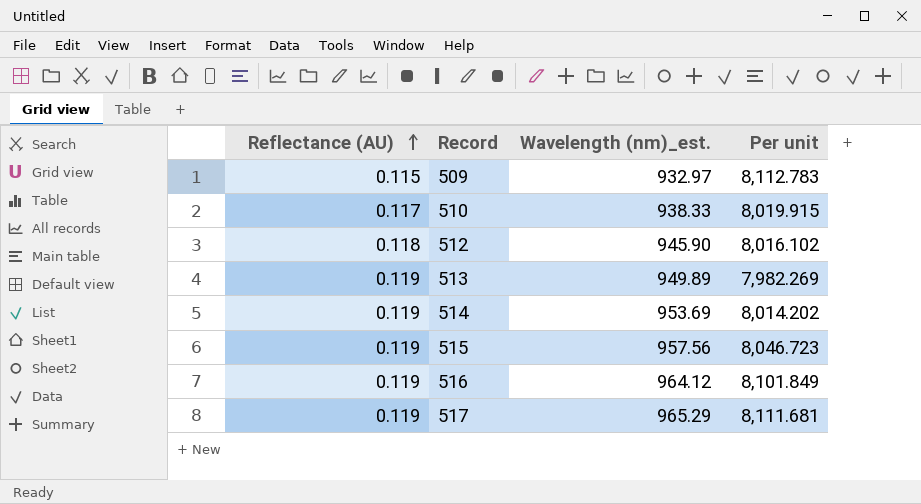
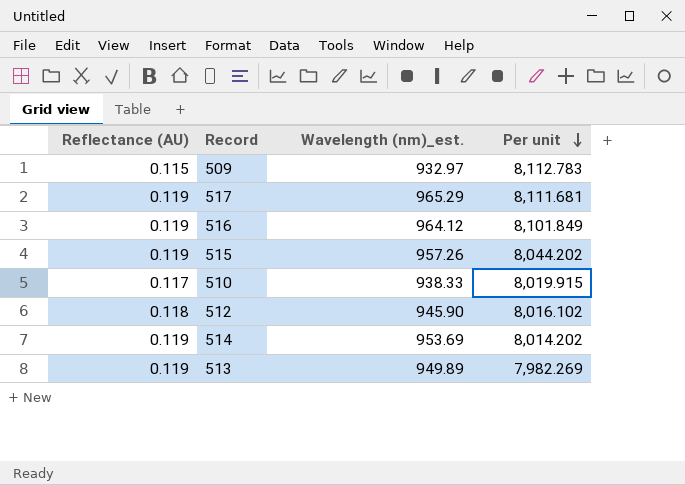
row order: Reflectance (AU) ascending -> Per unit descending
515 | Wavelength (nm)_est.: 957.56 -> 957.26
515 | Per unit: 8,046.723 -> 8,044.202

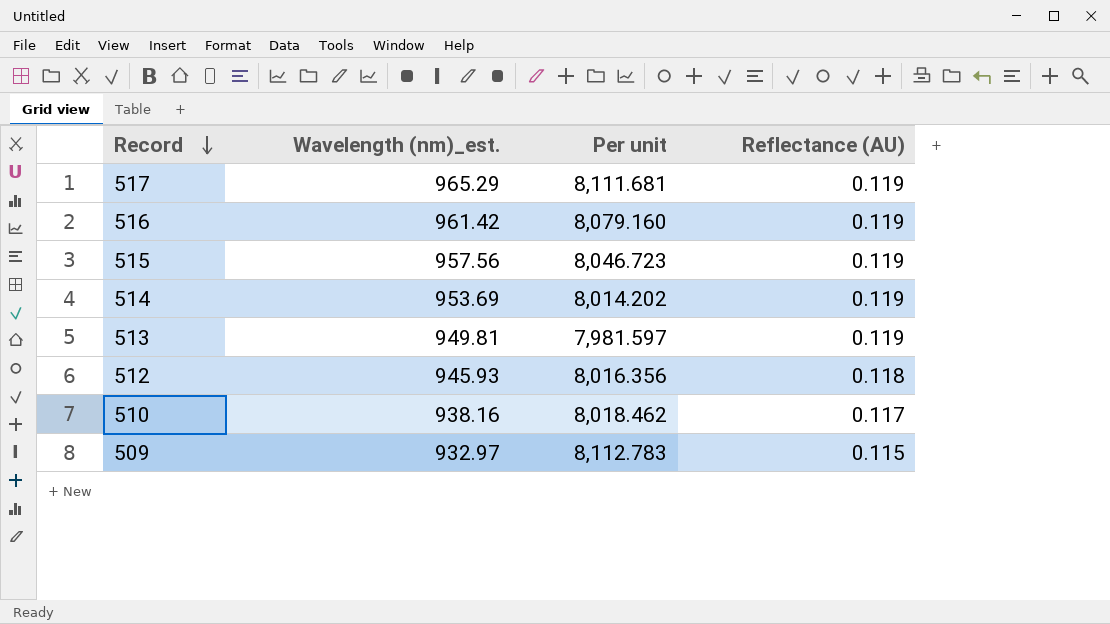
row order: Per unit descending -> Record descending
column Reflectance (AU) | position: 1 -> 4
516 | Wavelength (nm)_est.: 964.12 -> 961.42
516 | Per unit: 8,101.849 -> 8,079.160
515 | Wavelength (nm)_est.: 957.26 -> 957.56
515 | Per unit: 8,044.202 -> 8,046.723
513 | Wavelength (nm)_est.: 949.89 -> 949.81
513 | Per unit: 7,982.269 -> 7,981.597
512 | Wavelength (nm)_est.: 945.90 -> 945.93
512 | Per unit: 8,016.102 -> 8,016.356
510 | Wavelength (nm)_est.: 938.33 -> 938.16
510 | Per unit: 8,019.915 -> 8,018.462

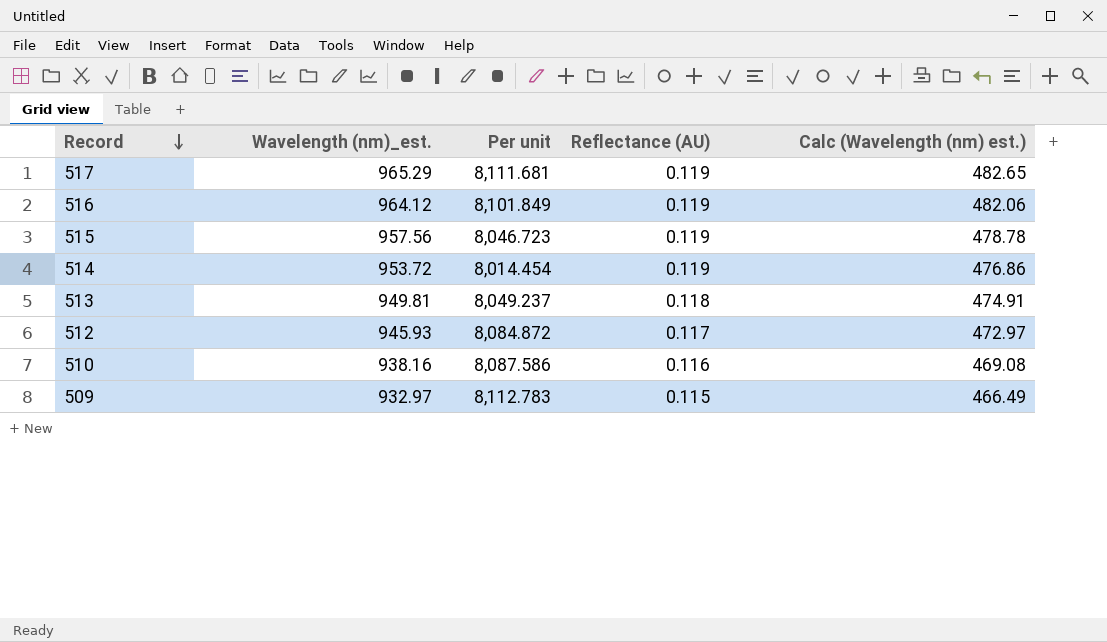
column Calc (Wavelength (nm) est.) | formula: none -> [Wavelength (nm)_est.] * 0.5
516 | Wavelength (nm)_est.: 961.42 -> 964.12
516 | Per unit: 8,079.160 -> 8,101.849
514 | Wavelength (nm)_est.: 953.69 -> 953.72
514 | Per unit: 8,014.202 -> 8,014.454
513 | Per unit: 7,981.597 -> 8,049.237
513 | Reflectance (AU): 0.119 -> 0.118
512 | Per unit: 8,016.356 -> 8,084.872
512 | Reflectance (AU): 0.118 -> 0.117
510 | Per unit: 8,018.462 -> 8,087.586
510 | Reflectance (AU): 0.117 -> 0.116

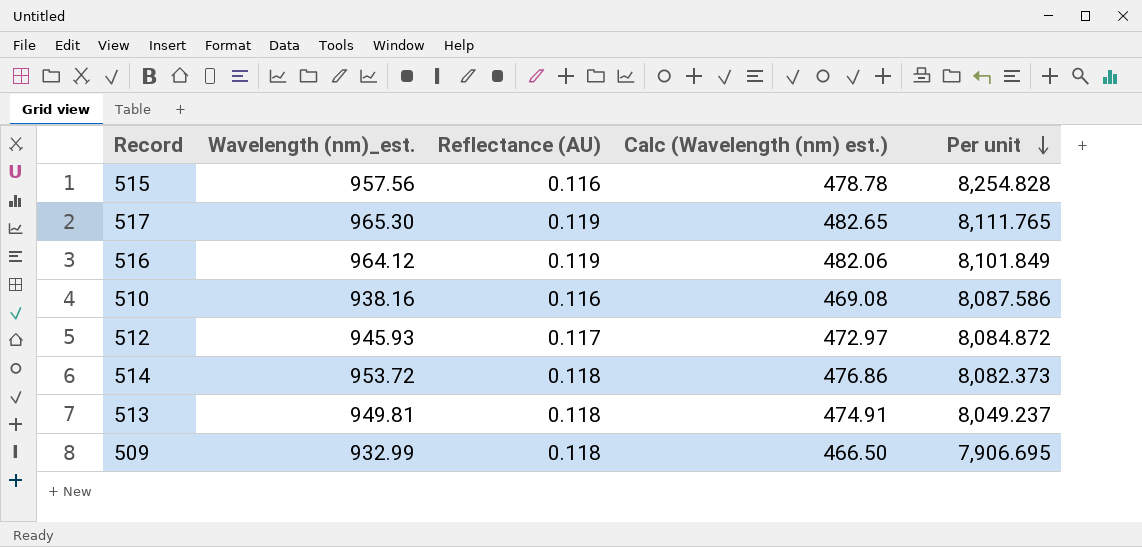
row order: Record descending -> Per unit descending
column Per unit | position: 3 -> 5
515 | Reflectance (AU): 0.119 -> 0.116
515 | Per unit: 8,046.723 -> 8,254.828
517 | Wavelength (nm)_est.: 965.29 -> 965.30
517 | Per unit: 8,111.681 -> 8,111.765
514 | Reflectance (AU): 0.119 -> 0.118
514 | Per unit: 8,014.454 -> 8,082.373
509 | Wavelength (nm)_est.: 932.97 -> 932.99
509 | Reflectance (AU): 0.115 -> 0.118
509 | Calc (Wavelength (nm) est.): 466.49 -> 466.50
509 | Per unit: 8,112.783 -> 7,906.695

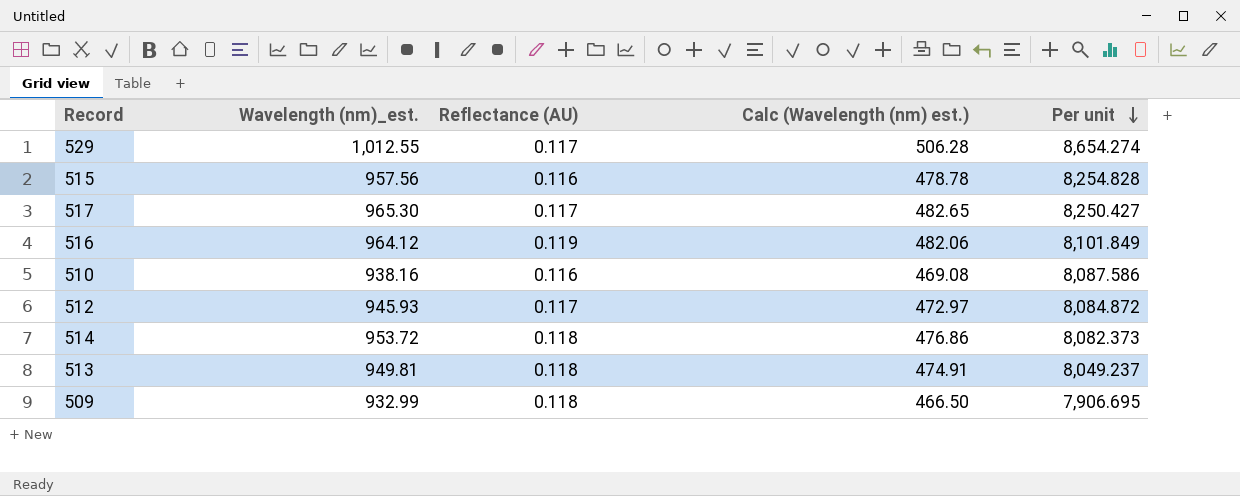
row 529: none -> 1,012.55 | 0.117 | 506.28 | 8,654.274
517 | Reflectance (AU): 0.119 -> 0.117
517 | Per unit: 8,111.765 -> 8,250.427

